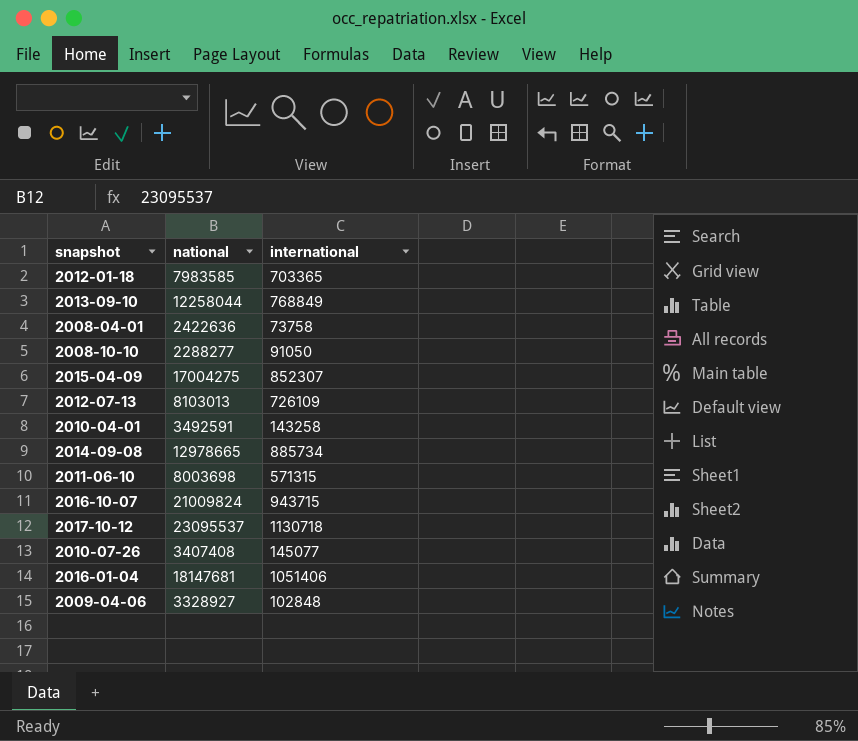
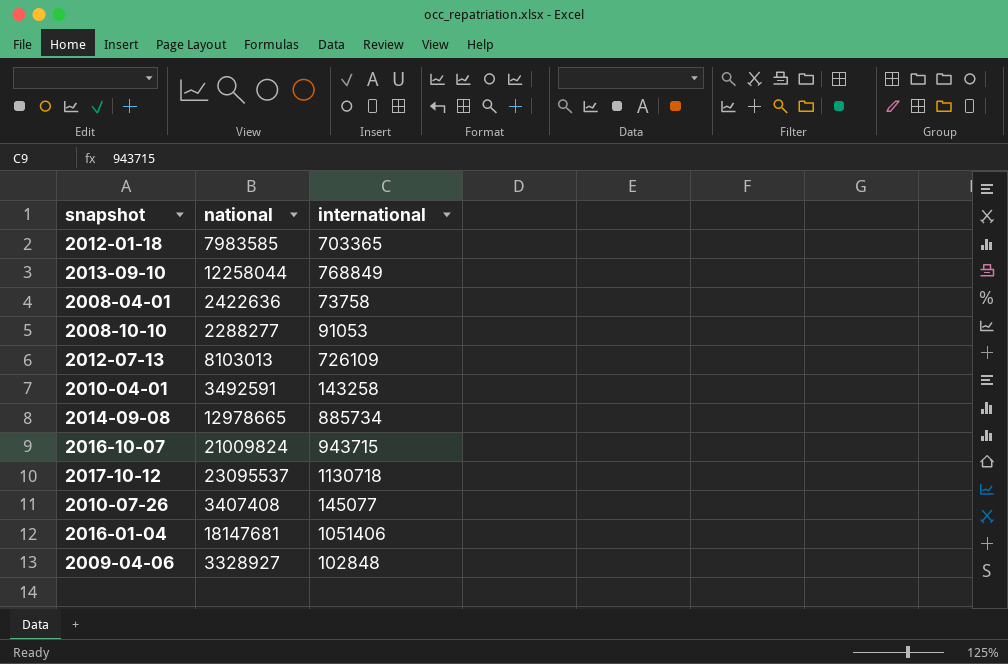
row 2015-04-09: 17004275 | 852307 -> none
row 2011-06-10: 8003698 | 571315 -> none
2008-10-10 | international: 91050 -> 91053

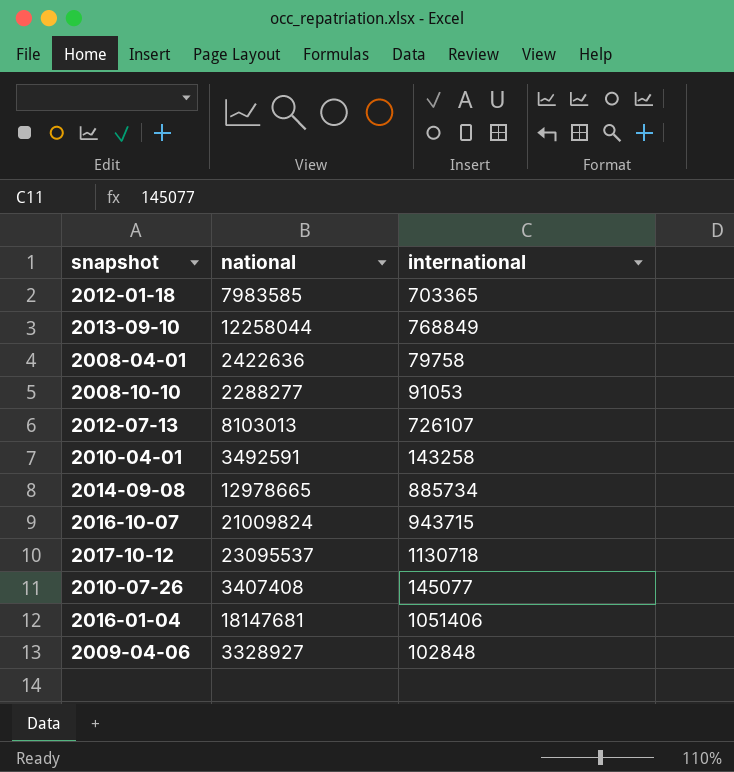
2008-04-01 | international: 73758 -> 79758
2012-07-13 | international: 726109 -> 726107

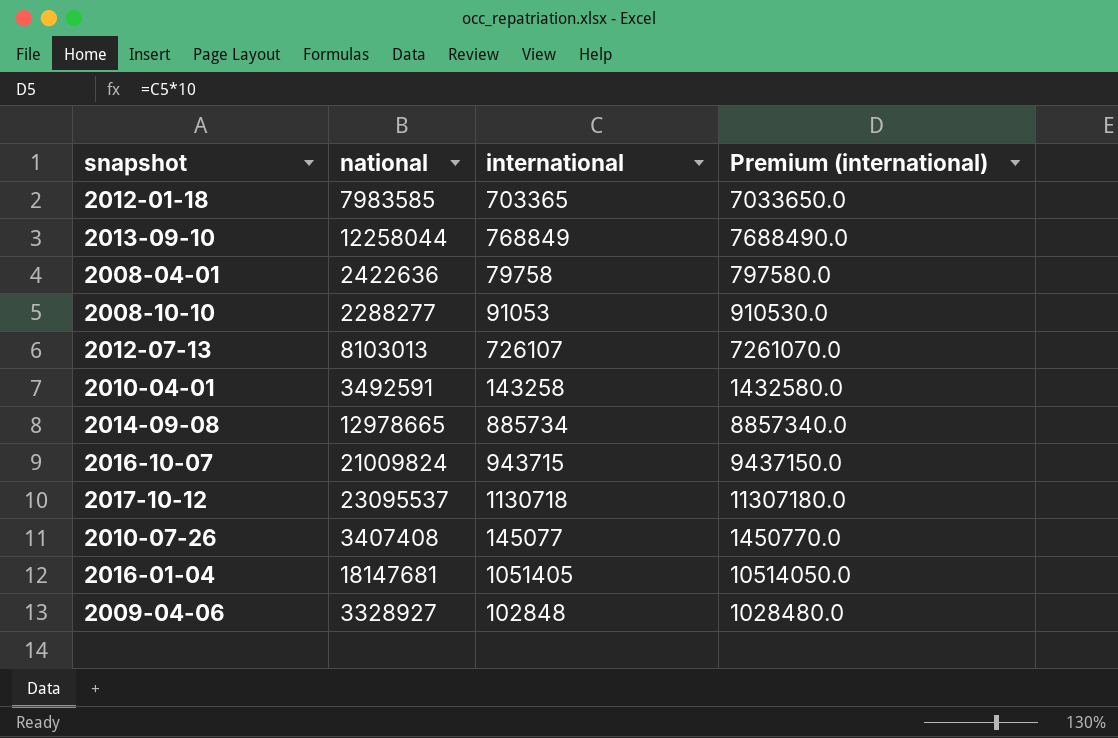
column Premium (international) | formula: none -> [international] * 10
2016-01-04 | international: 1051406 -> 1051405

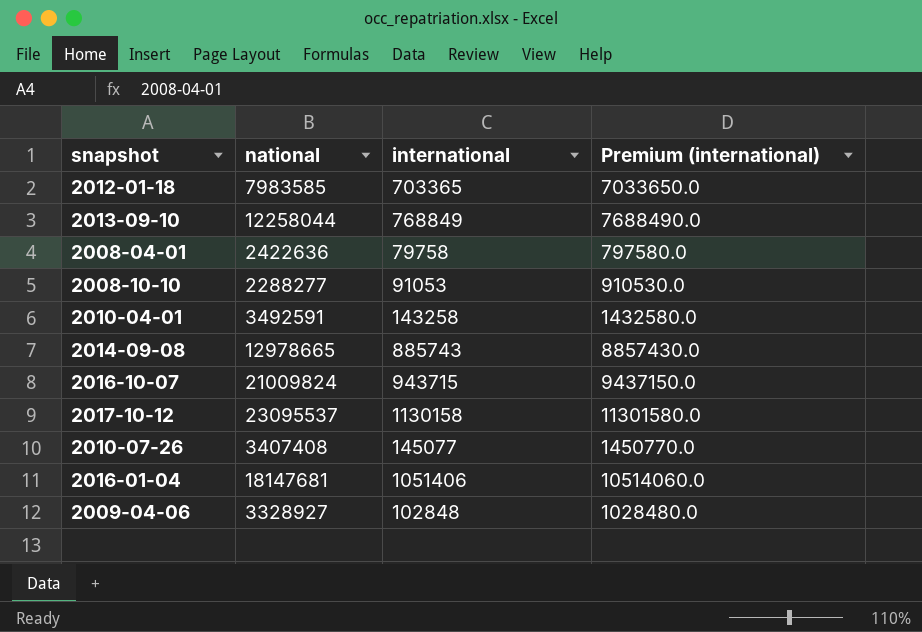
row 2012-07-13: 8103013 | 726107 | 7261070.0 -> none
2014-09-08 | international: 885734 -> 885743
2014-09-08 | Premium (international): 8857340.0 -> 8857430.0
2017-10-12 | international: 1130718 -> 1130158
2017-10-12 | Premium (international): 11307180.0 -> 11301580.0
2016-01-04 | international: 1051405 -> 1051406
2016-01-04 | Premium (international): 10514050.0 -> 10514060.0

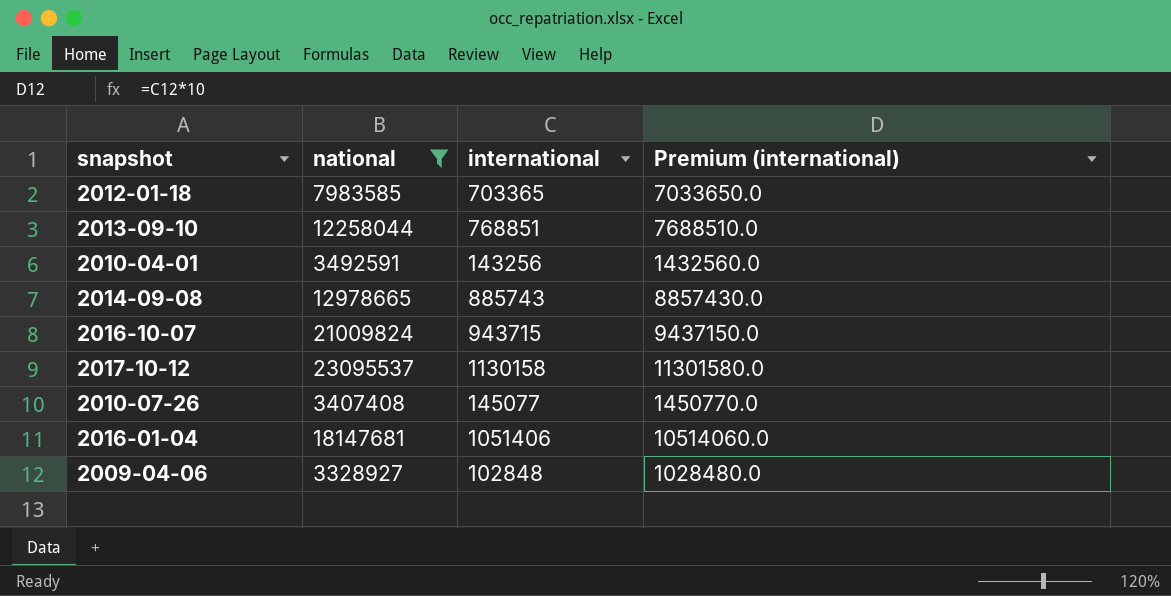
filter: none -> national >= 3328927
2013-09-10 | international: 768849 -> 768851
2013-09-10 | Premium (international): 7688490.0 -> 7688510.0
2010-04-01 | international: 143258 -> 143256
2010-04-01 | Premium (international): 1432580.0 -> 1432560.0

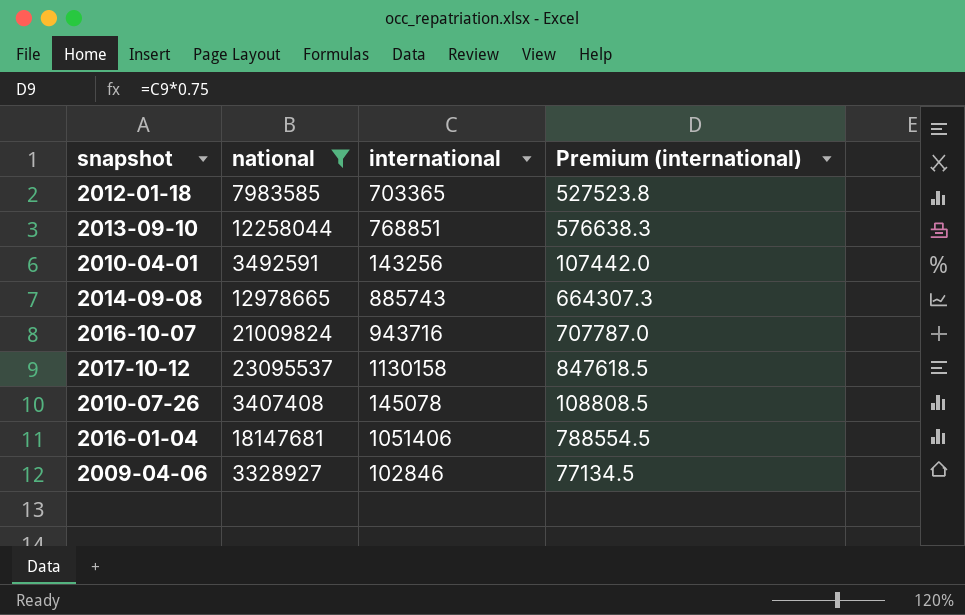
column Premium (international) | formula: [international] * 10 -> [international] * 0.75
2016-10-07 | international: 943715 -> 943716
2010-07-26 | international: 145077 -> 145078
2009-04-06 | international: 102848 -> 102846

